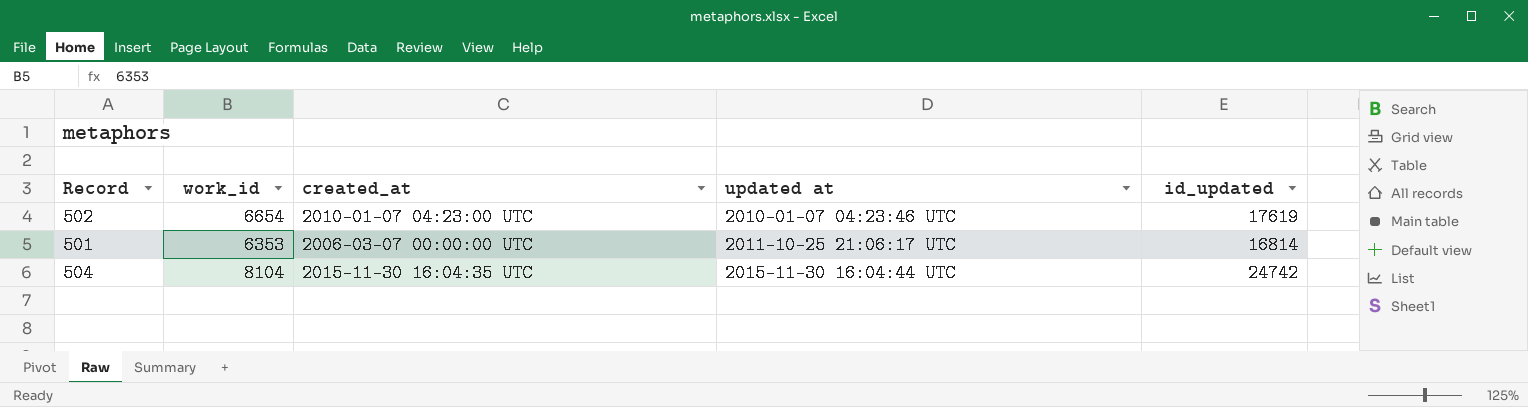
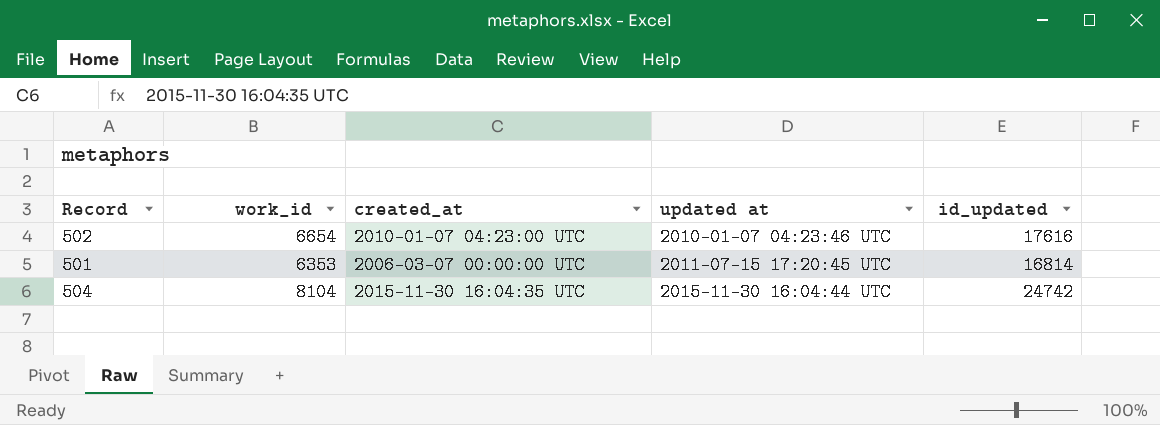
502 | id_updated: 17619 -> 17616
501 | updated at: 2011-10-25 21:06:17 UTC -> 2011-07-15 17:20:45 UTC

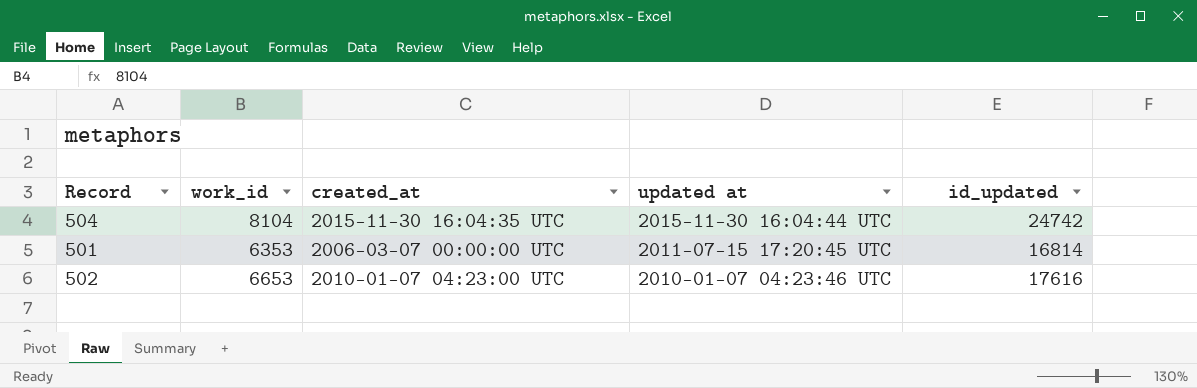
row order: updated at ascending -> updated at descending
502 | work_id: 6654 -> 6653

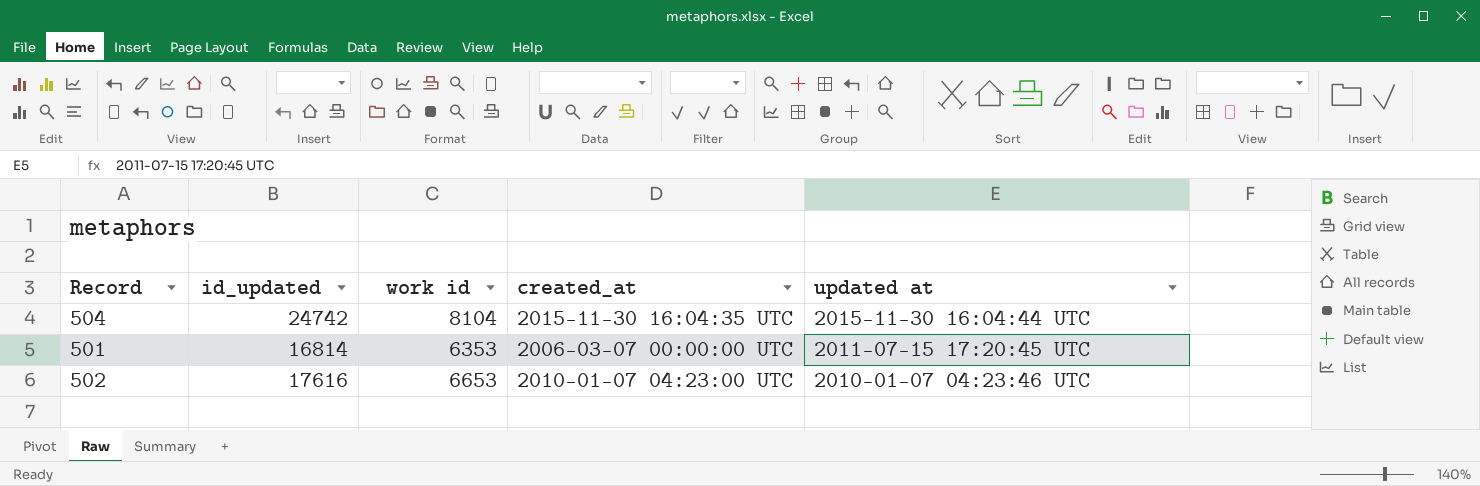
column id_updated | position: 5 -> 2
column name: work_id -> work id

